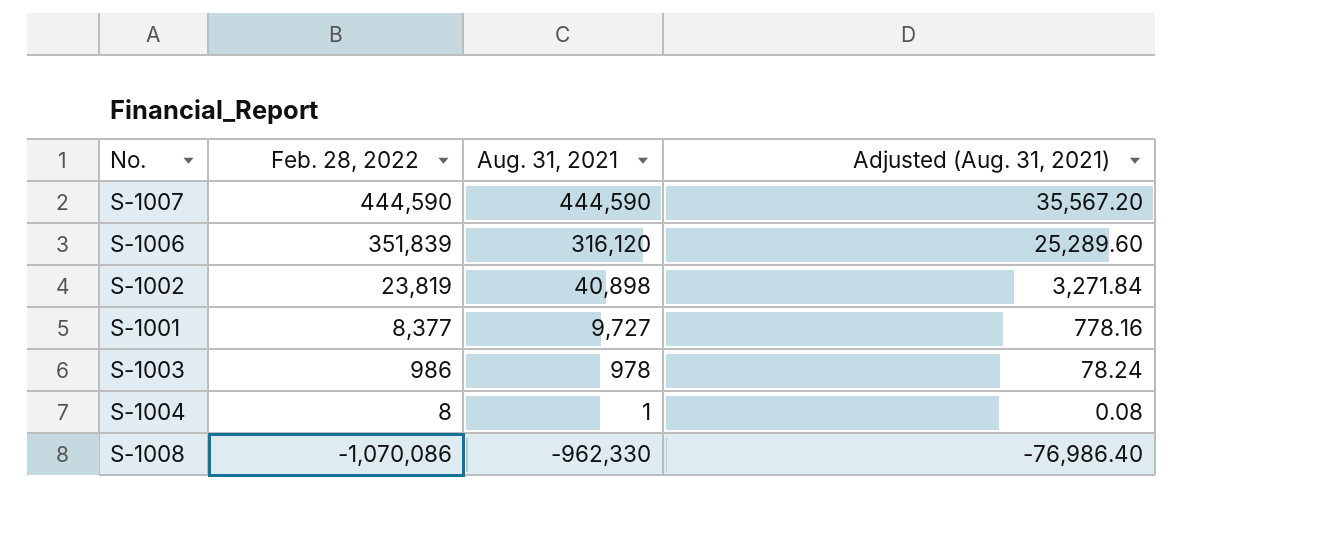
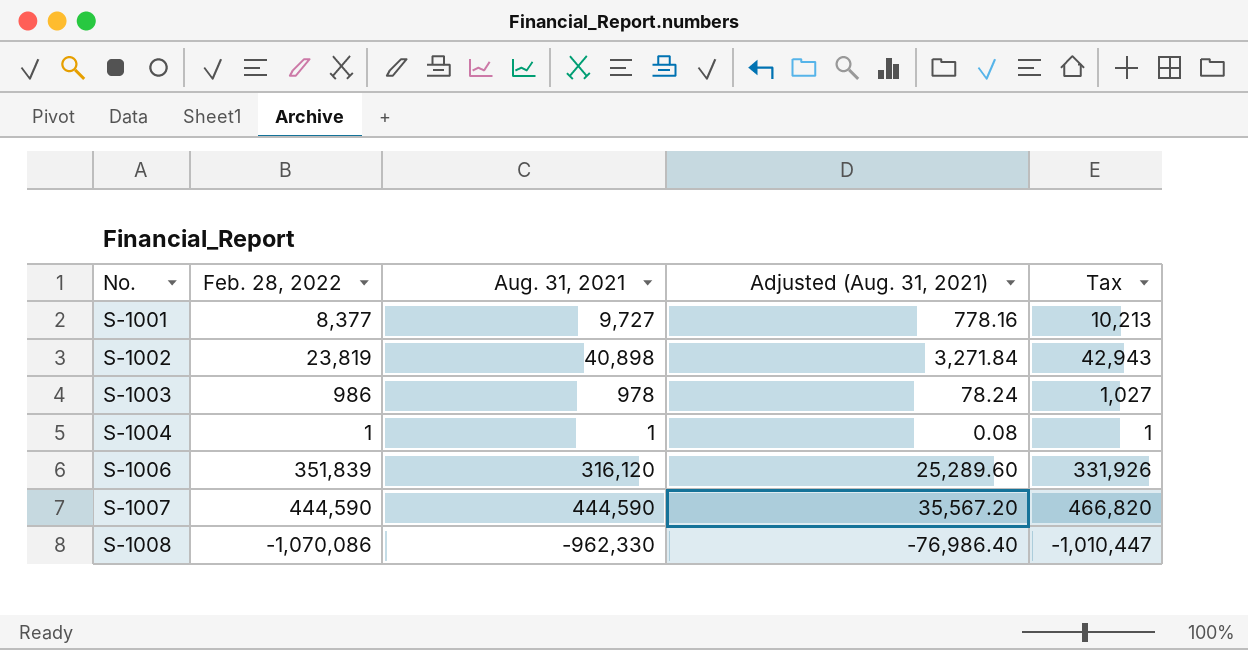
row order: Feb. 28, 2022 descending -> No. ascending
column Tax | formula: none -> [Aug. 31, 2021] * 1.05
S-1004 | Feb. 28, 2022: 8 -> 1

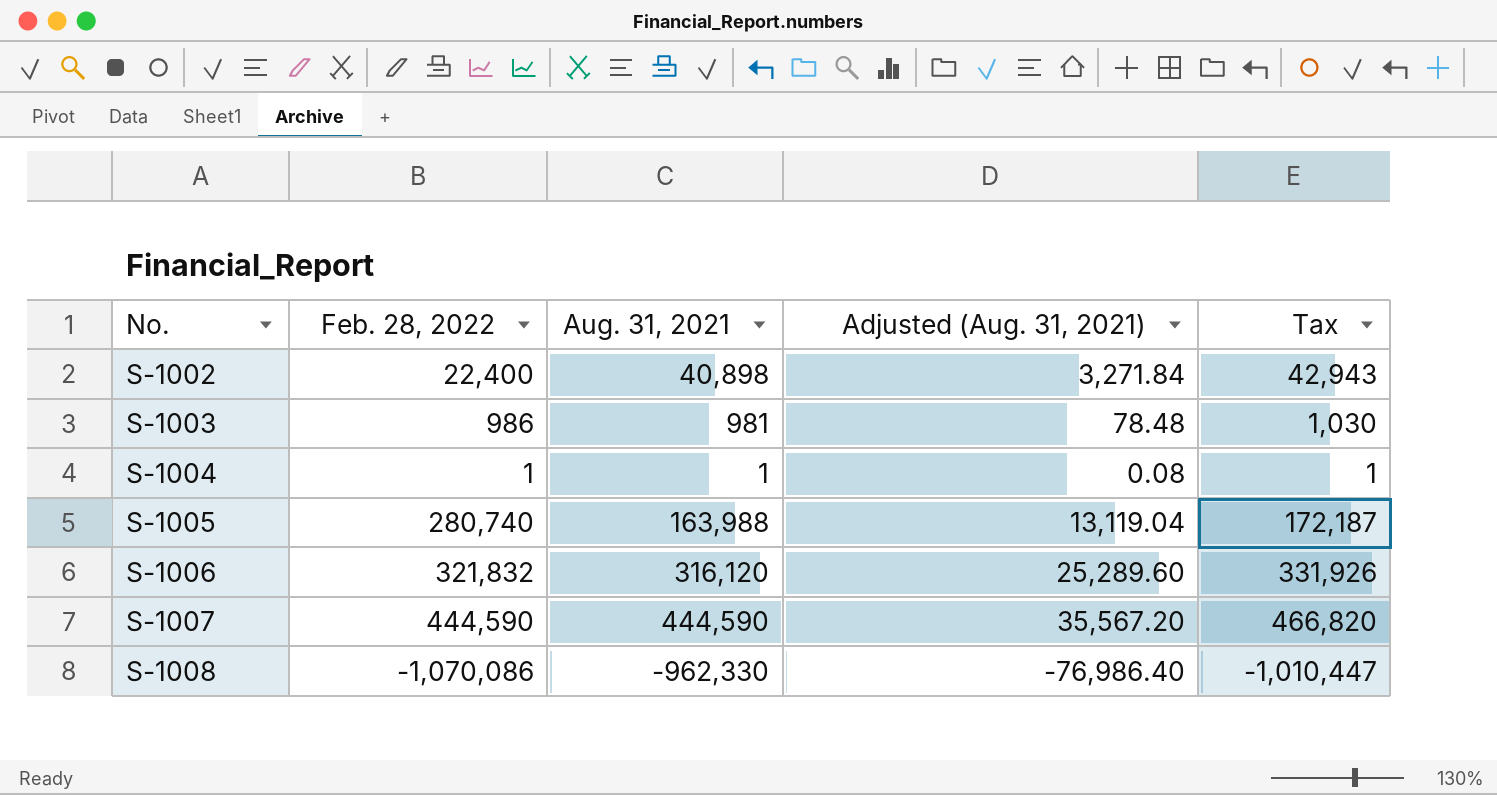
row S-1001: 8,377 | 9,727 | 778.16 | 10,213 -> none
S-1002 | Feb. 28, 2022: 23,819 -> 22,400
S-1003 | Aug. 31, 2021: 978 -> 981
S-1003 | Adjusted (Aug. 31, 2021): 78.24 -> 78.48
S-1003 | Tax: 1,027 -> 1,030
row S-1005: none -> 280,740 | 163,988 | 13,119.04 | 172,187
S-1006 | Feb. 28, 2022: 351,839 -> 321,832

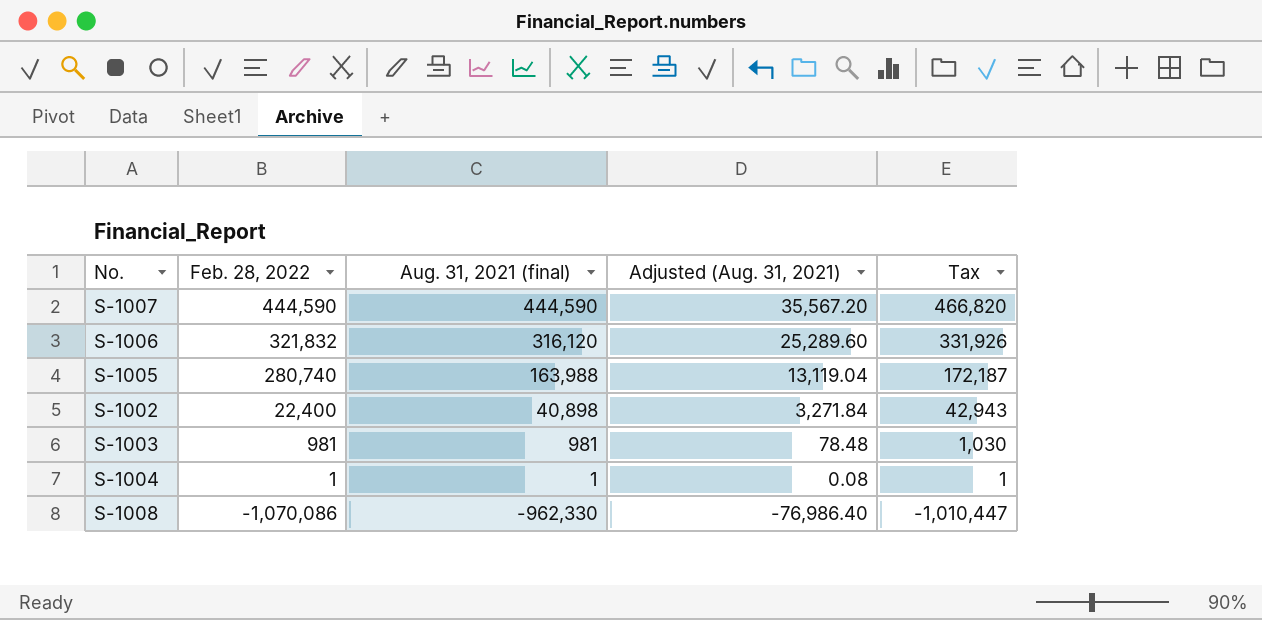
row order: No. ascending -> Feb. 28, 2022 descending
column name: Aug. 31, 2021 -> Aug. 31, 2021 (final)
S-1003 | Feb. 28, 2022: 986 -> 981

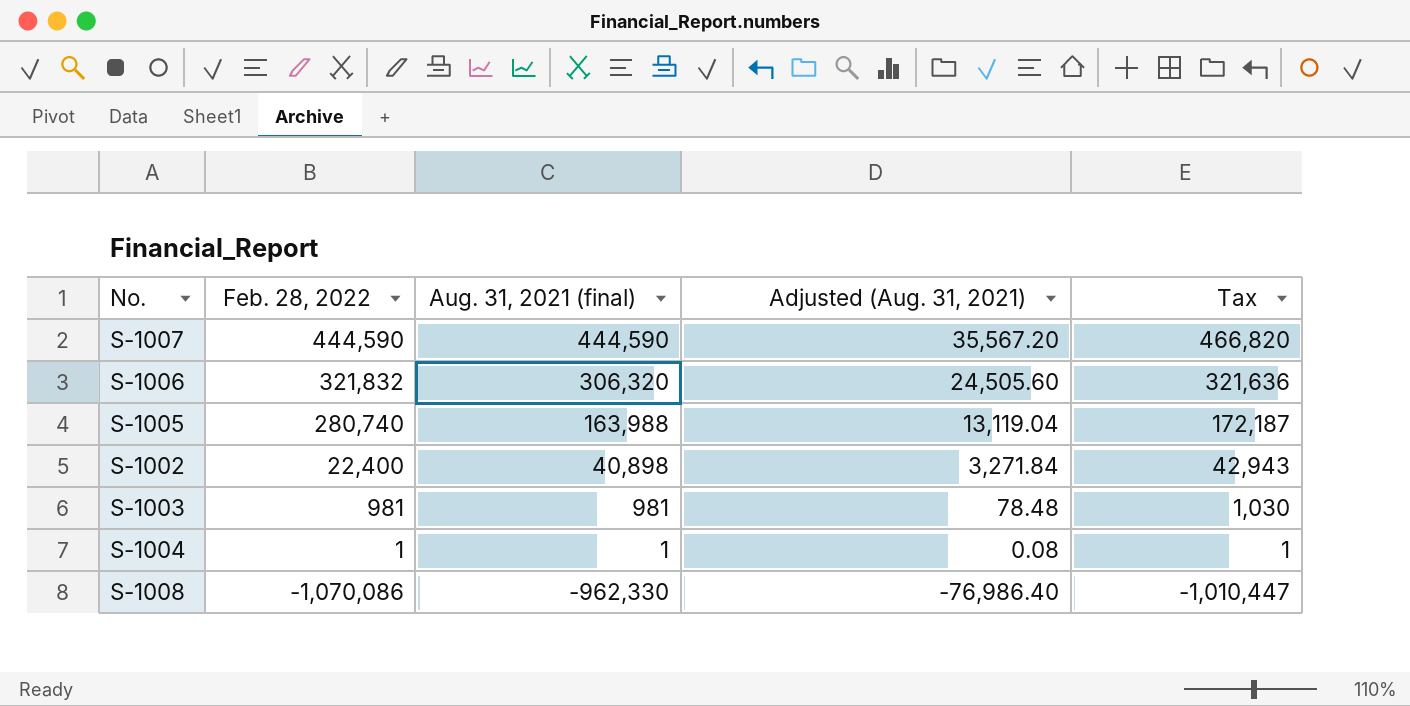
S-1006 | Aug. 31, 2021 (final): 316,120 -> 306,320
S-1006 | Adjusted (Aug. 31, 2021): 25,289.60 -> 24,505.60
S-1006 | Tax: 331,926 -> 321,636

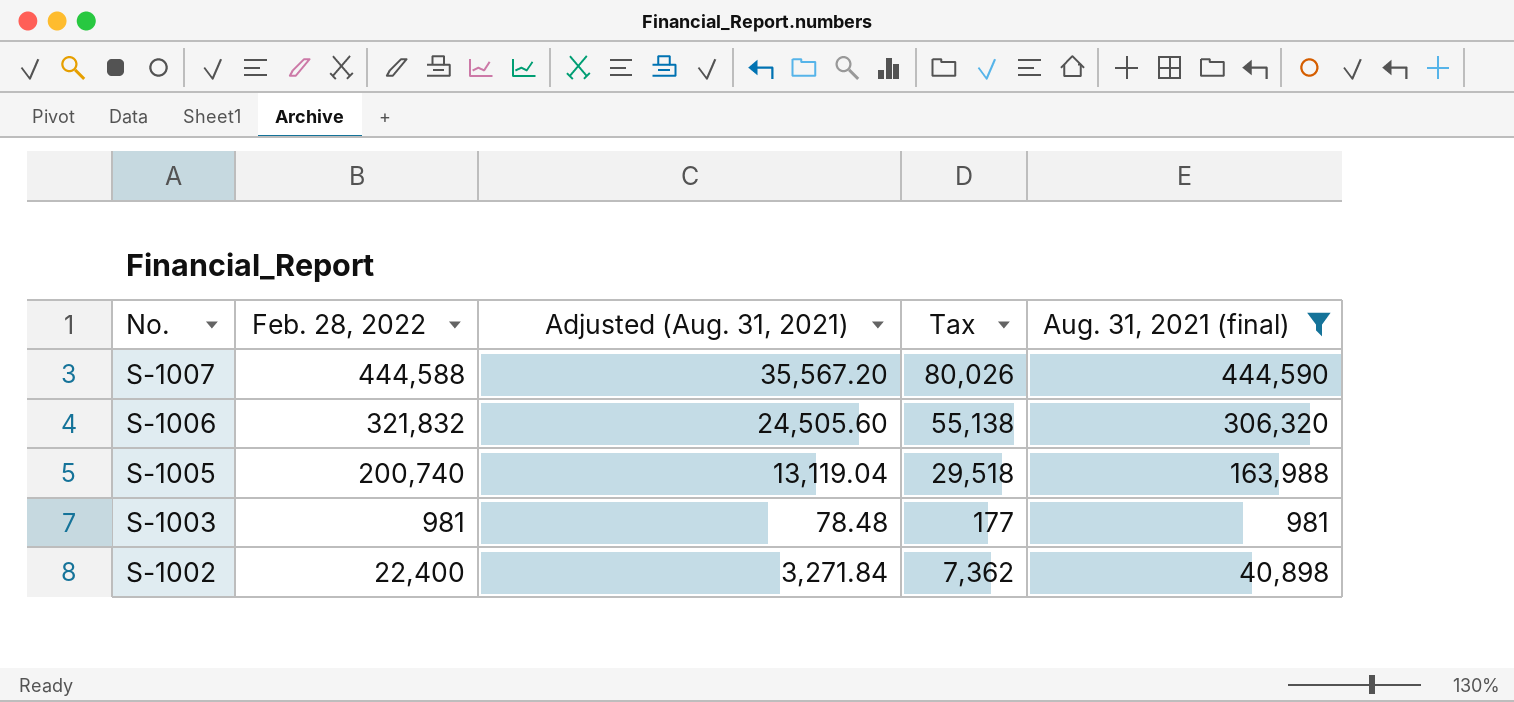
filter: none -> Aug. 31, 2021 (final) >= 981
row order: Feb. 28, 2022 descending -> No. descending
column Tax | formula: [Aug. 31, 2021 (final)] * 1.05 -> [Aug. 31, 2021 (final)] * 0.18
column Aug. 31, 2021 (final) | position: 3 -> 5
S-1007 | Feb. 28, 2022: 444,590 -> 444,588
S-1005 | Feb. 28, 2022: 280,740 -> 200,740

